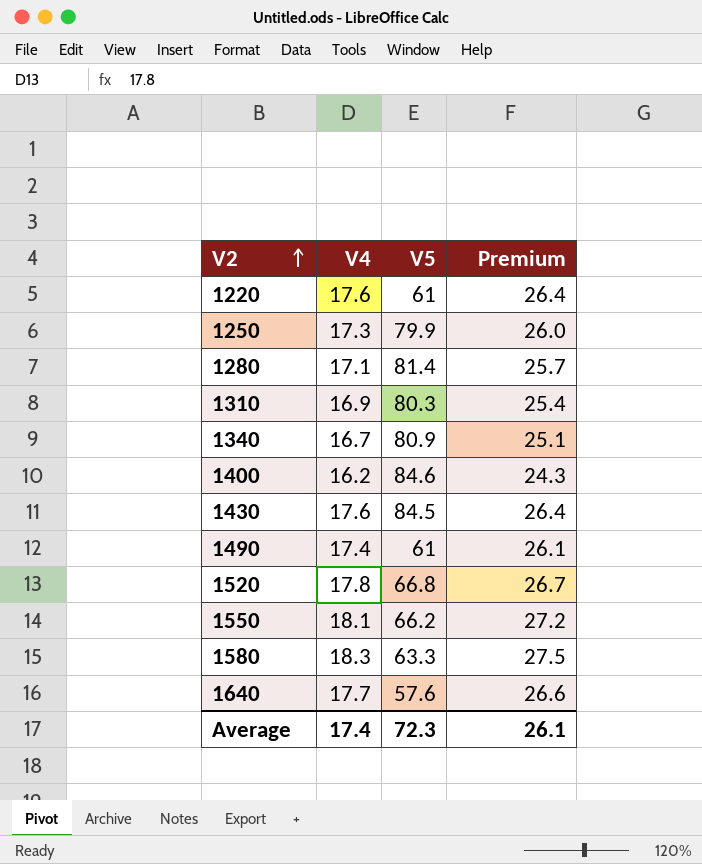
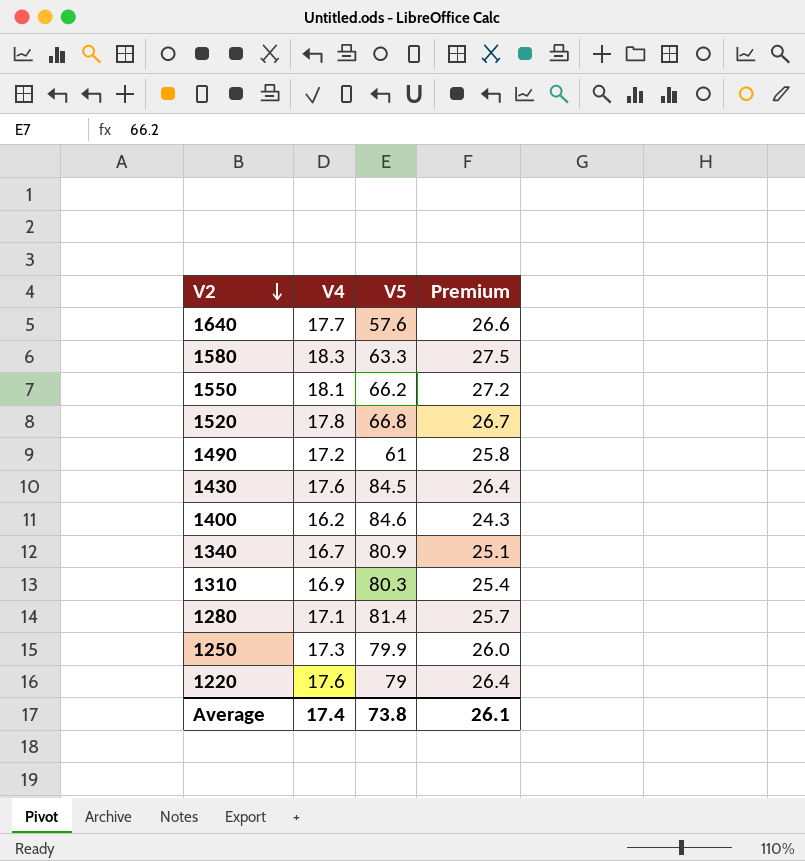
row order: V2 ascending -> V2 descending
1490 | V4: 17.4 -> 17.2
1490 | Premium: 26.1 -> 25.8
1220 | V5: 61 -> 79
Average | V5: 72.3 -> 73.8

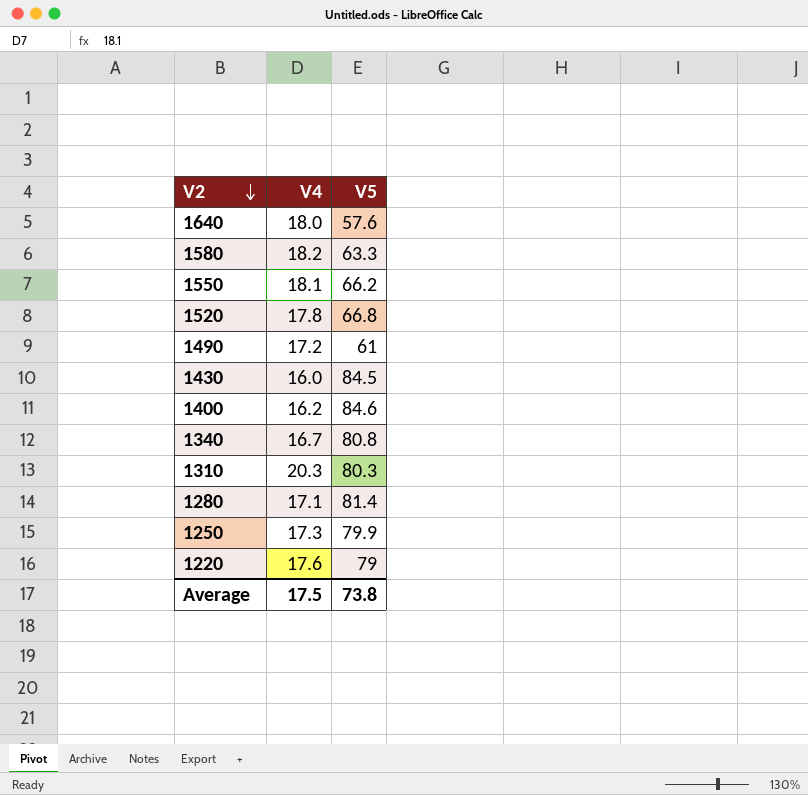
column Premium | formula: [V4] * 1.5 -> none
1640 | V4: 17.7 -> 18.0
1580 | V4: 18.3 -> 18.2
1430 | V4: 17.6 -> 16.0
1340 | V5: 80.9 -> 80.8
1310 | V4: 16.9 -> 20.3
Average | V4: 17.4 -> 17.5

